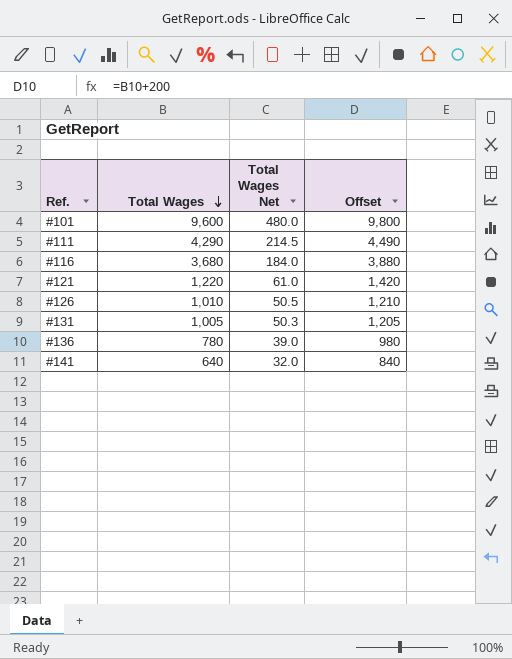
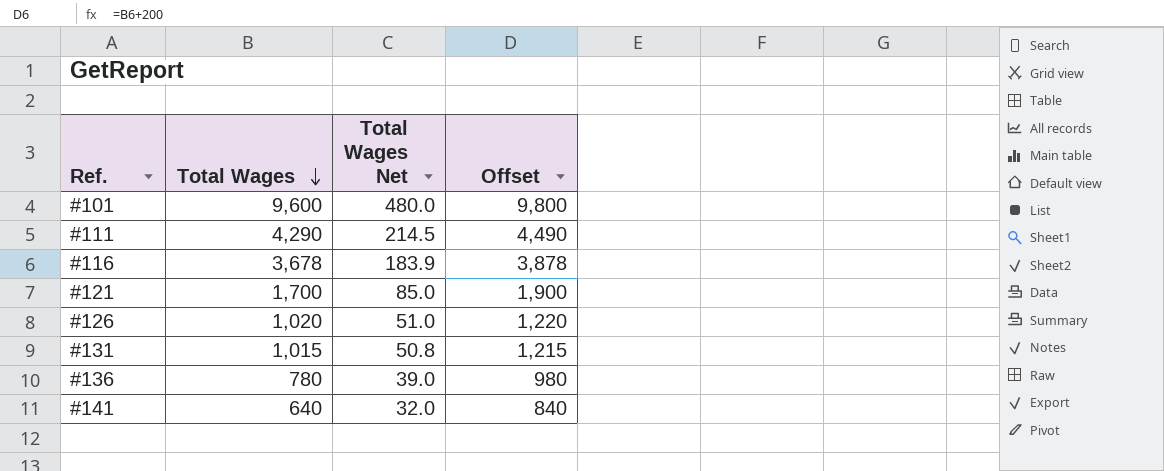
#116 | Total Wages: 3,680 -> 3,678
#116 | Total Wages Net: 184.0 -> 183.9
#116 | Offset: 3,880 -> 3,878
#121 | Total Wages: 1,220 -> 1,700
#121 | Total Wages Net: 61.0 -> 85.0
#121 | Offset: 1,420 -> 1,900
#126 | Total Wages: 1,010 -> 1,020
#126 | Total Wages Net: 50.5 -> 51.0
#126 | Offset: 1,210 -> 1,220
#131 | Total Wages: 1,005 -> 1,015
#131 | Total Wages Net: 50.3 -> 50.8
#131 | Offset: 1,205 -> 1,215

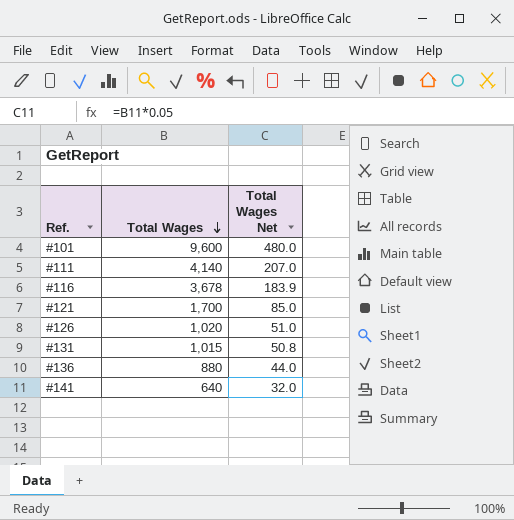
column Offset | formula: [Total Wages] + 200 -> none
#111 | Total Wages: 4,290 -> 4,140
#111 | Total Wages Net: 214.5 -> 207.0
#136 | Total Wages: 780 -> 880
#136 | Total Wages Net: 39.0 -> 44.0

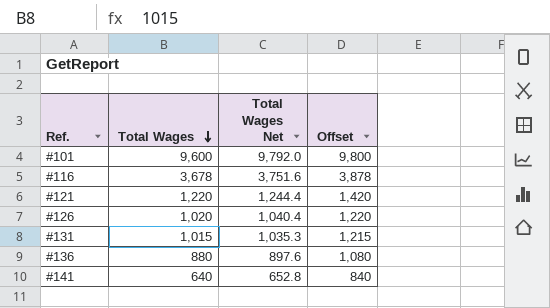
column Total Wages Net | formula: [Total Wages] * 0.05 -> [Total Wages] * 1.02
column Offset | formula: none -> [Total Wages] + 200
row #111: 4,140 | 207.0 -> none
#121 | Total Wages: 1,700 -> 1,220

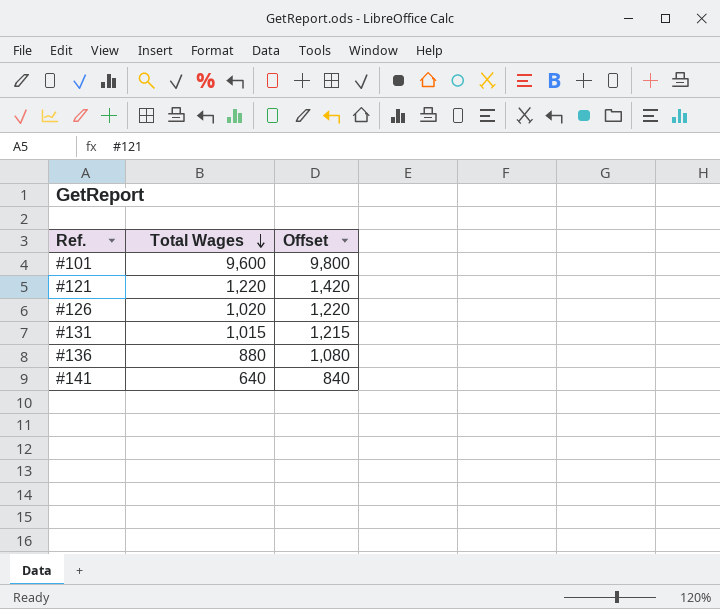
column Total Wages Net | formula: [Total Wages] * 1.02 -> none
row #116: 3,678 | 3,751.6 | 3,878 -> none

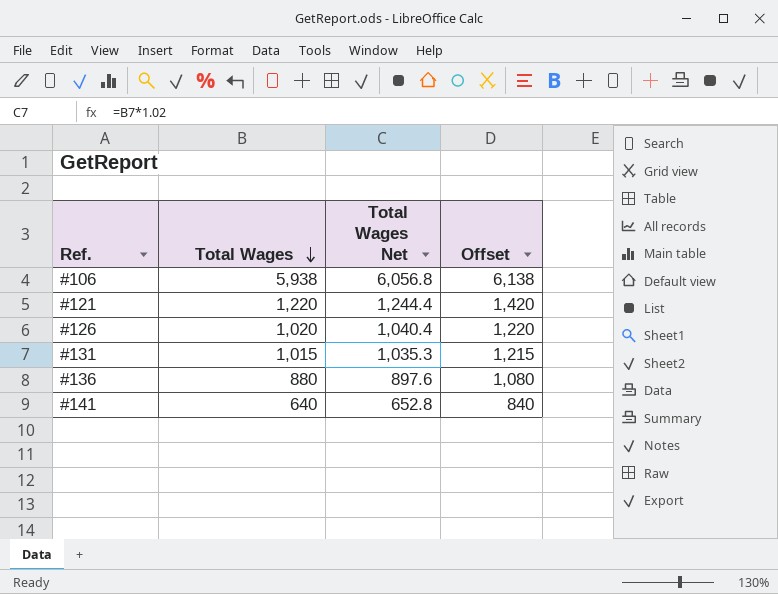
column Total Wages Net | formula: none -> [Total Wages] * 1.02
row #101: 9,600 | 9,800 -> none
row #106: none -> 5,938 | 6,056.8 | 6,138

